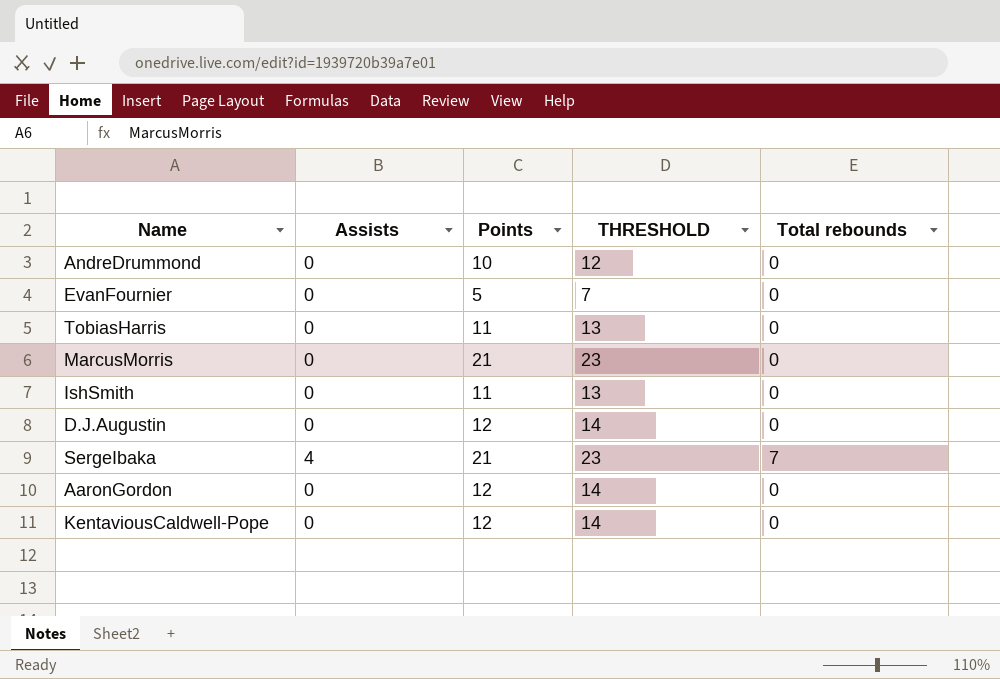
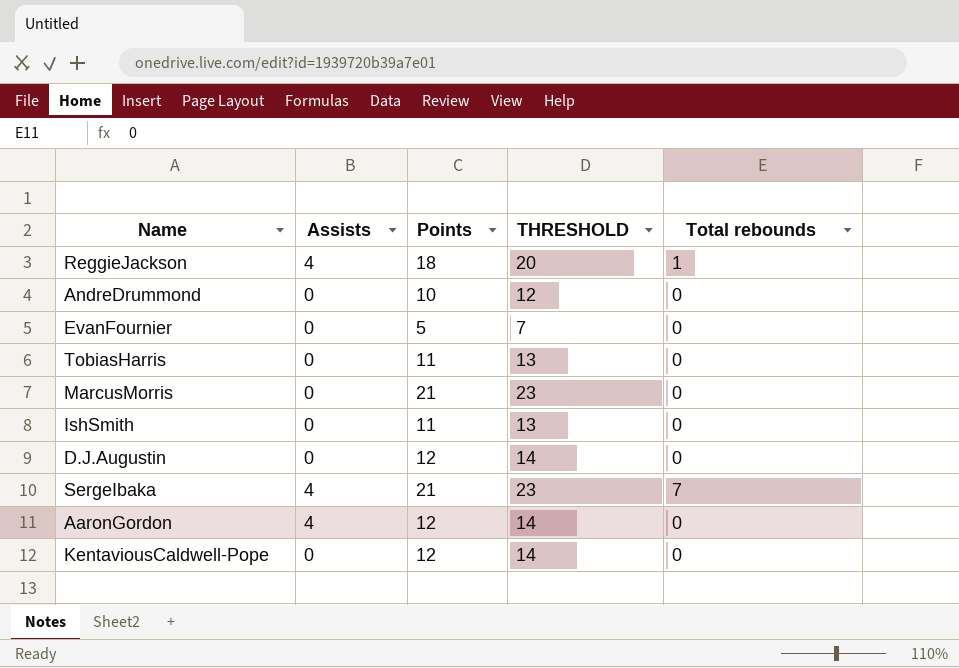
row ReggieJackson: none -> 4 | 18 | 20 | 1
AaronGordon | Assists: 0 -> 4

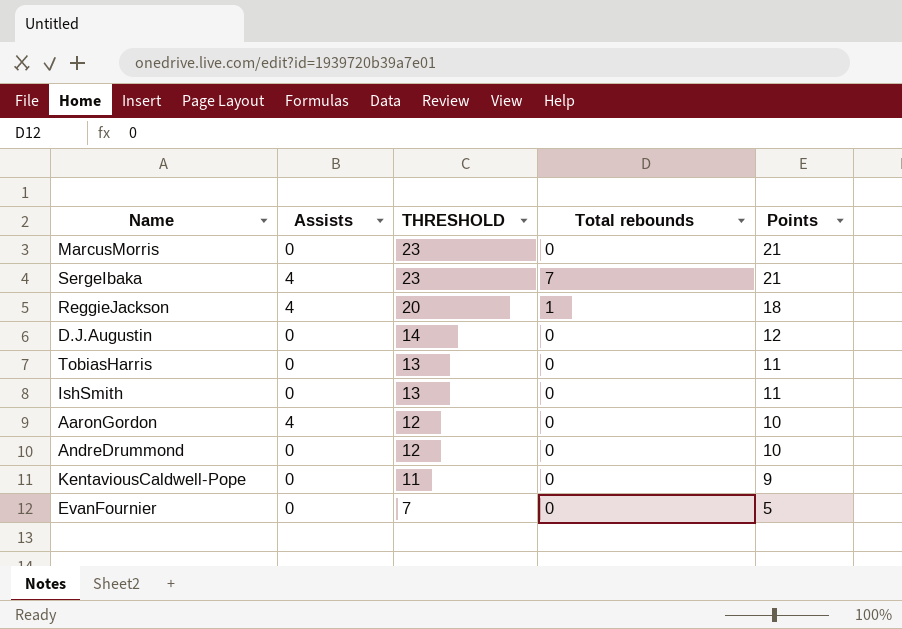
row order: none -> THRESHOLD descending
column Points | position: 3 -> 5
AaronGordon | THRESHOLD: 14 -> 12
AaronGordon | Points: 12 -> 10
KentaviousCaldwell-Pope | THRESHOLD: 14 -> 11
KentaviousCaldwell-Pope | Points: 12 -> 9

